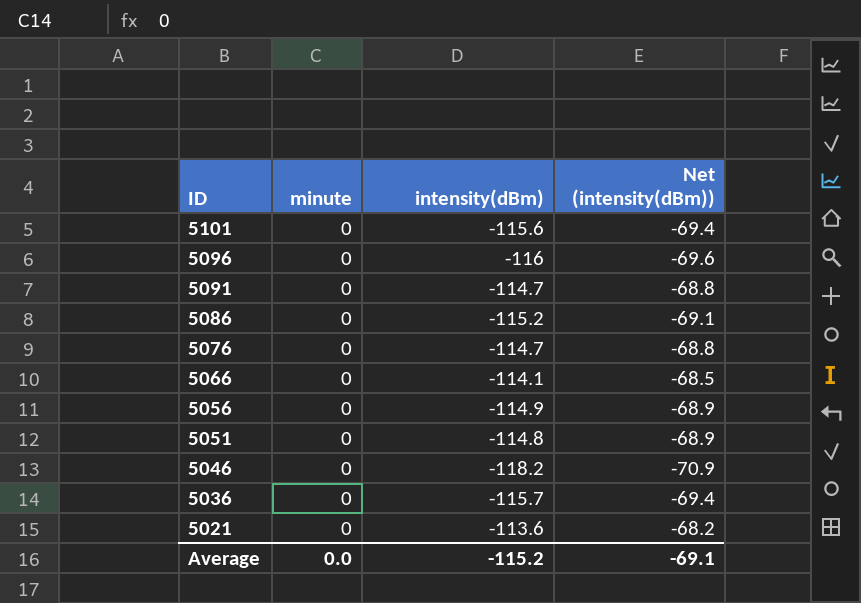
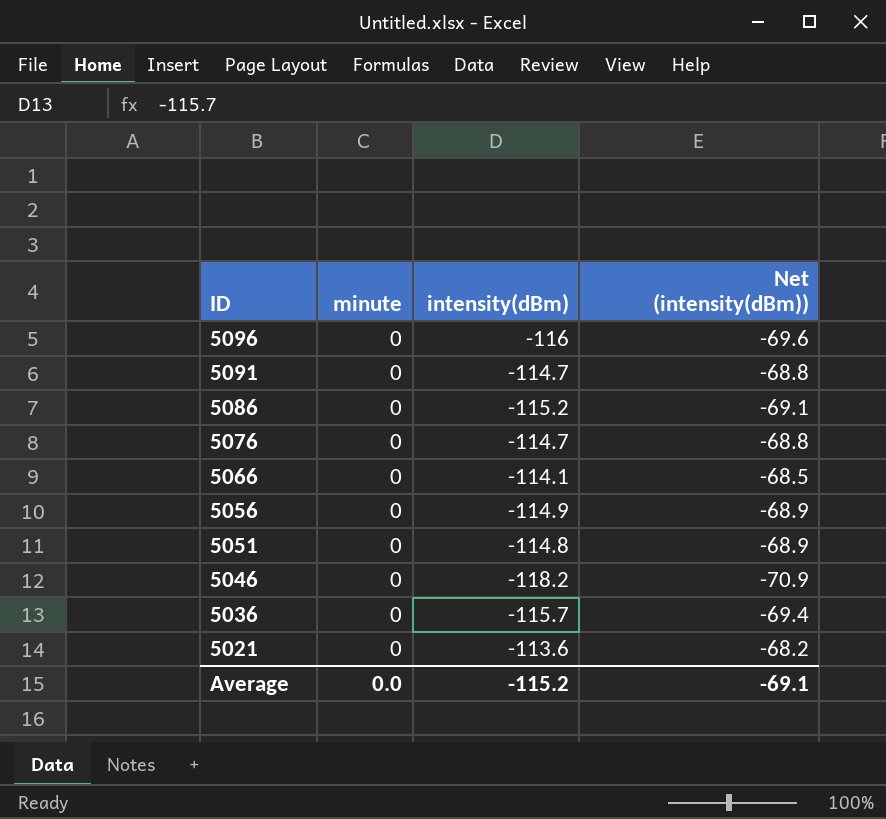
row 5101: 0 | -115.6 | -69.4 -> none

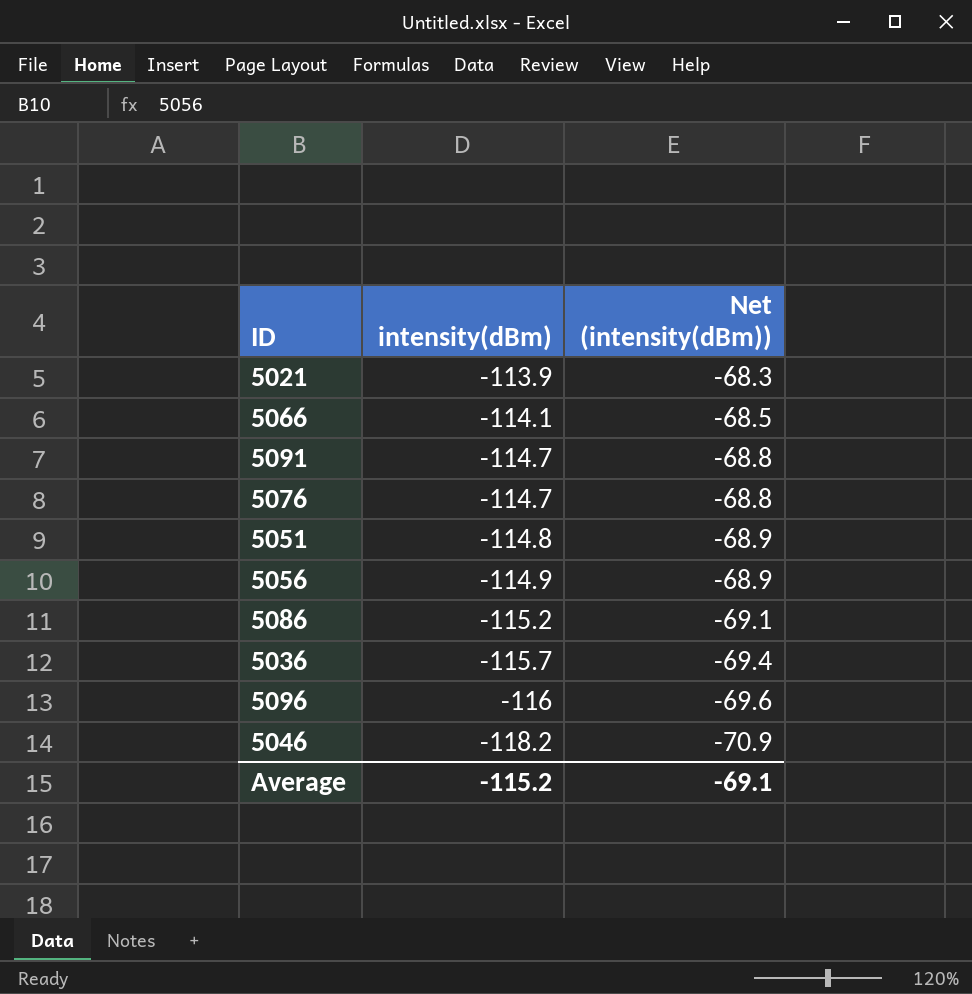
row order: ID descending -> intensity(dBm) descending
column minute | position: 2 -> none
5021 | intensity(dBm): -113.6 -> -113.9
5021 | Net (intensity(dBm)): -68.2 -> -68.3

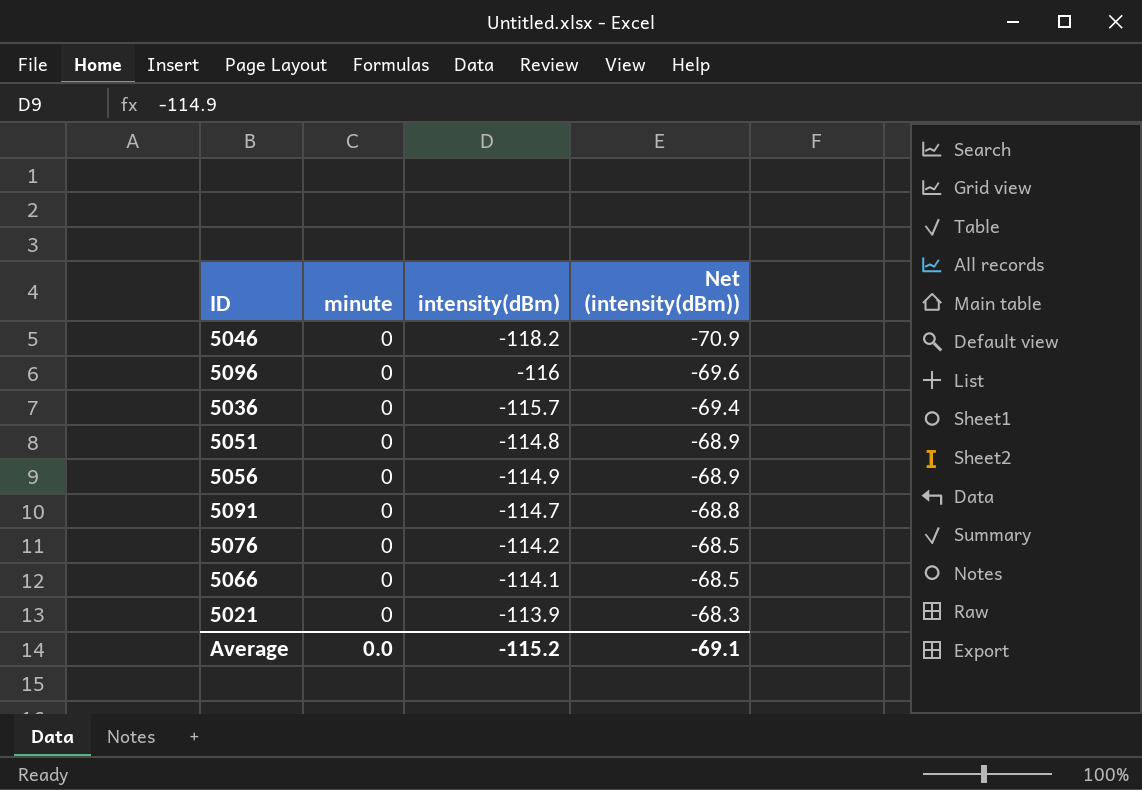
row order: intensity(dBm) descending -> Net (intensity(dBm)) ascending
column minute | position: none -> 2
row 5086: -115.2 | -69.1 -> none
5076 | intensity(dBm): -114.7 -> -114.2
5076 | Net (intensity(dBm)): -68.8 -> -68.5

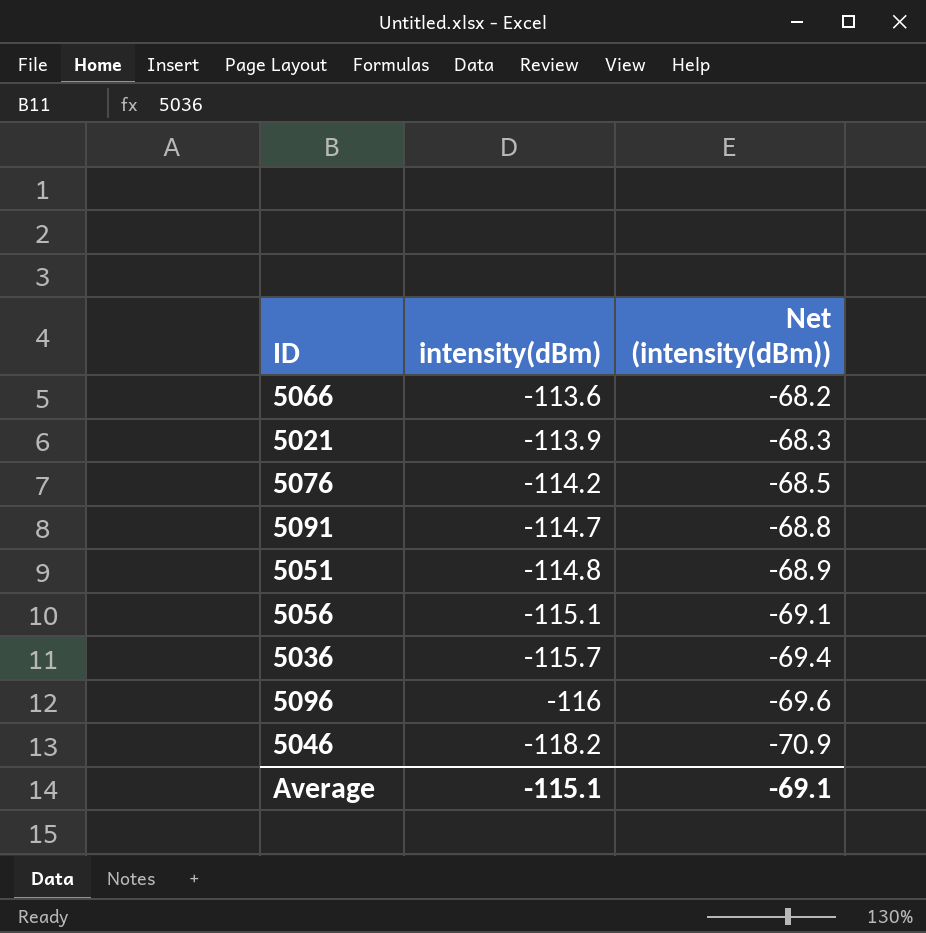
row order: Net (intensity(dBm)) ascending -> intensity(dBm) descending
column minute | position: 2 -> none
5066 | intensity(dBm): -114.1 -> -113.6
5066 | Net (intensity(dBm)): -68.5 -> -68.2
5056 | intensity(dBm): -114.9 -> -115.1
5056 | Net (intensity(dBm)): -68.9 -> -69.1
Average | intensity(dBm): -115.2 -> -115.1

